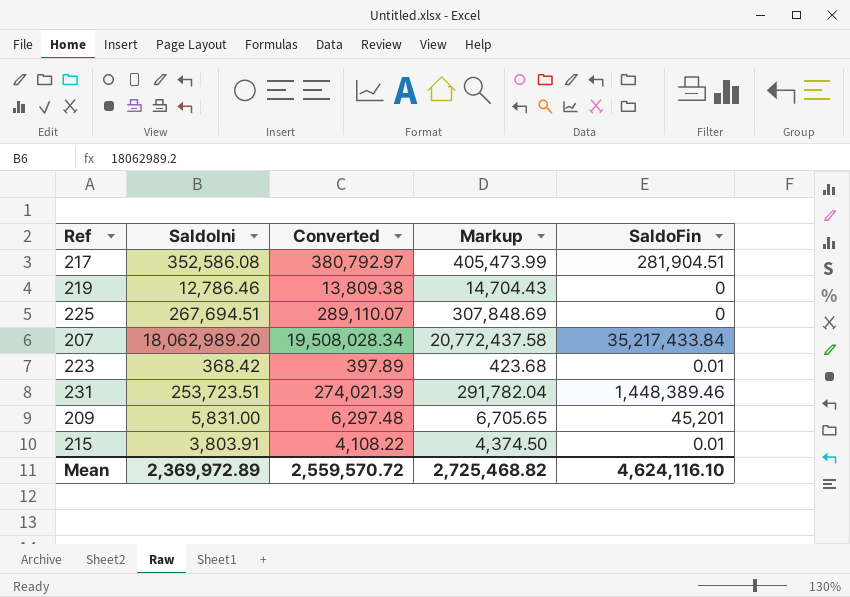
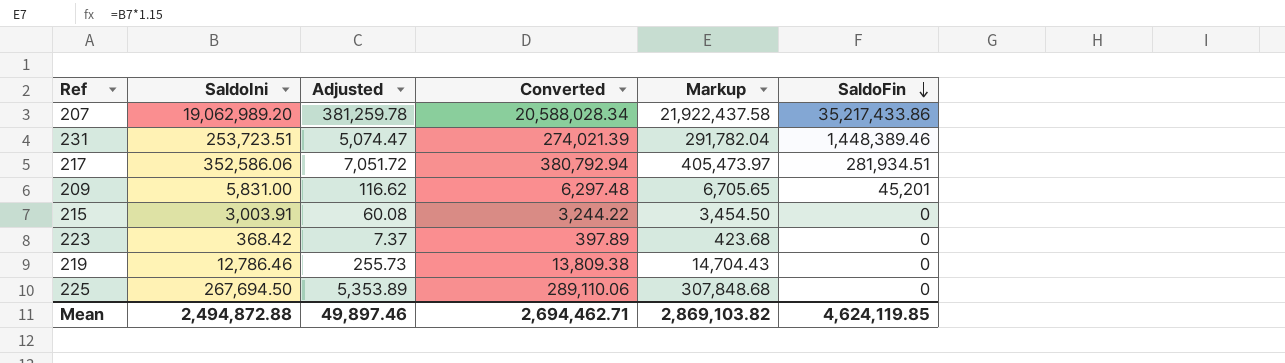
row order: none -> SaldoFin descending
column Adjusted | formula: none -> [SaldoIni] * 0.02
207 | SaldoIni: 18,062,989.20 -> 19,062,989.20
207 | Converted: 19,508,028.34 -> 20,588,028.34
207 | Markup: 20,772,437.58 -> 21,922,437.58
207 | SaldoFin: 35,217,433.84 -> 35,217,433.86
217 | SaldoIni: 352,586.08 -> 352,586.06
217 | Converted: 380,792.97 -> 380,792.94
217 | Markup: 405,473.99 -> 405,473.97
217 | SaldoFin: 281,904.51 -> 281,934.51
215 | SaldoIni: 3,803.91 -> 3,003.91
215 | Converted: 4,108.22 -> 3,244.22
215 | Markup: 4,374.50 -> 3,454.50
215 | SaldoFin: 0.01 -> 0
223 | SaldoFin: 0.01 -> 0
225 | SaldoIni: 267,694.51 -> 267,694.50
225 | Converted: 289,110.07 -> 289,110.06
225 | Markup: 307,848.69 -> 307,848.68
Mean | SaldoIni: 2,369,972.89 -> 2,494,872.88
Mean | Converted: 2,559,570.72 -> 2,694,462.71
Mean | Markup: 2,725,468.82 -> 2,869,103.82
Mean | SaldoFin: 4,624,116.10 -> 4,624,119.85

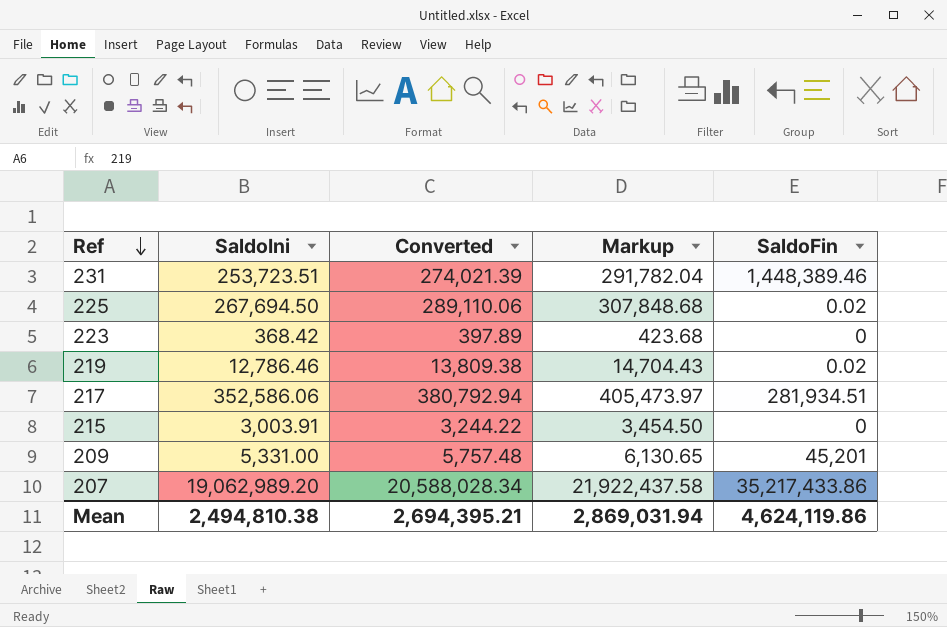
row order: SaldoFin descending -> Ref descending
column Adjusted | formula: [SaldoIni] * 0.02 -> none
225 | SaldoFin: 0 -> 0.02
219 | SaldoFin: 0 -> 0.02
209 | SaldoIni: 5,831.00 -> 5,331.00
209 | Converted: 6,297.48 -> 5,757.48
209 | Markup: 6,705.65 -> 6,130.65
Mean | SaldoIni: 2,494,872.88 -> 2,494,810.38
Mean | Converted: 2,694,462.71 -> 2,694,395.21
Mean | Markup: 2,869,103.82 -> 2,869,031.94
Mean | SaldoFin: 4,624,119.85 -> 4,624,119.86

